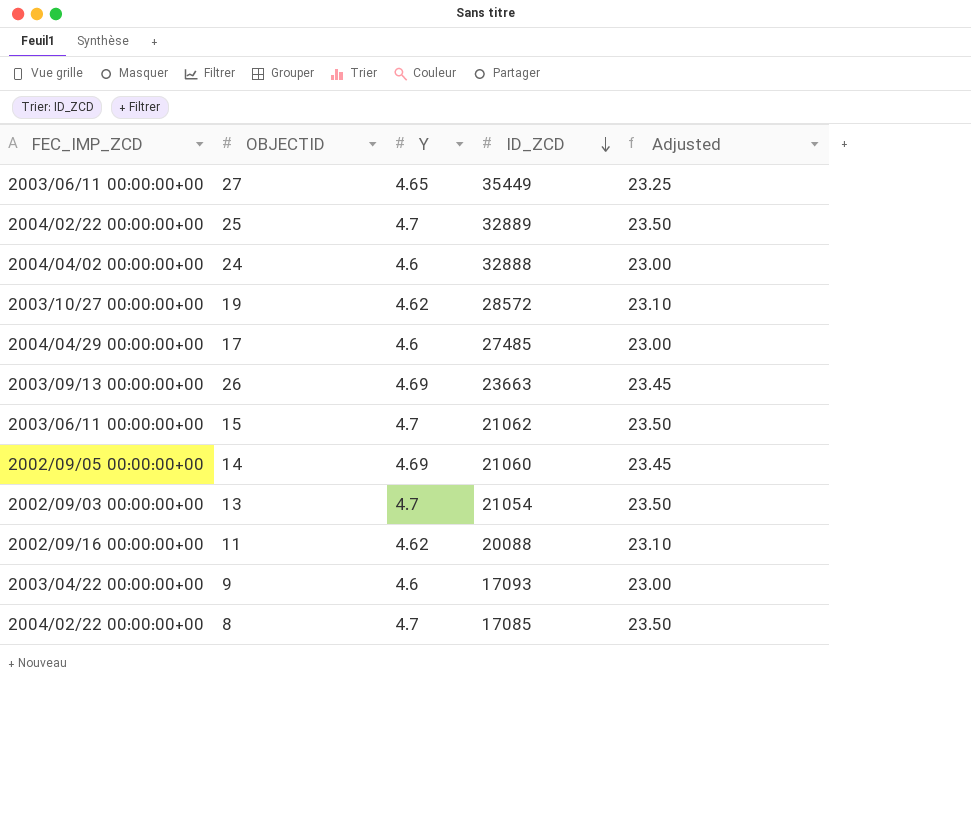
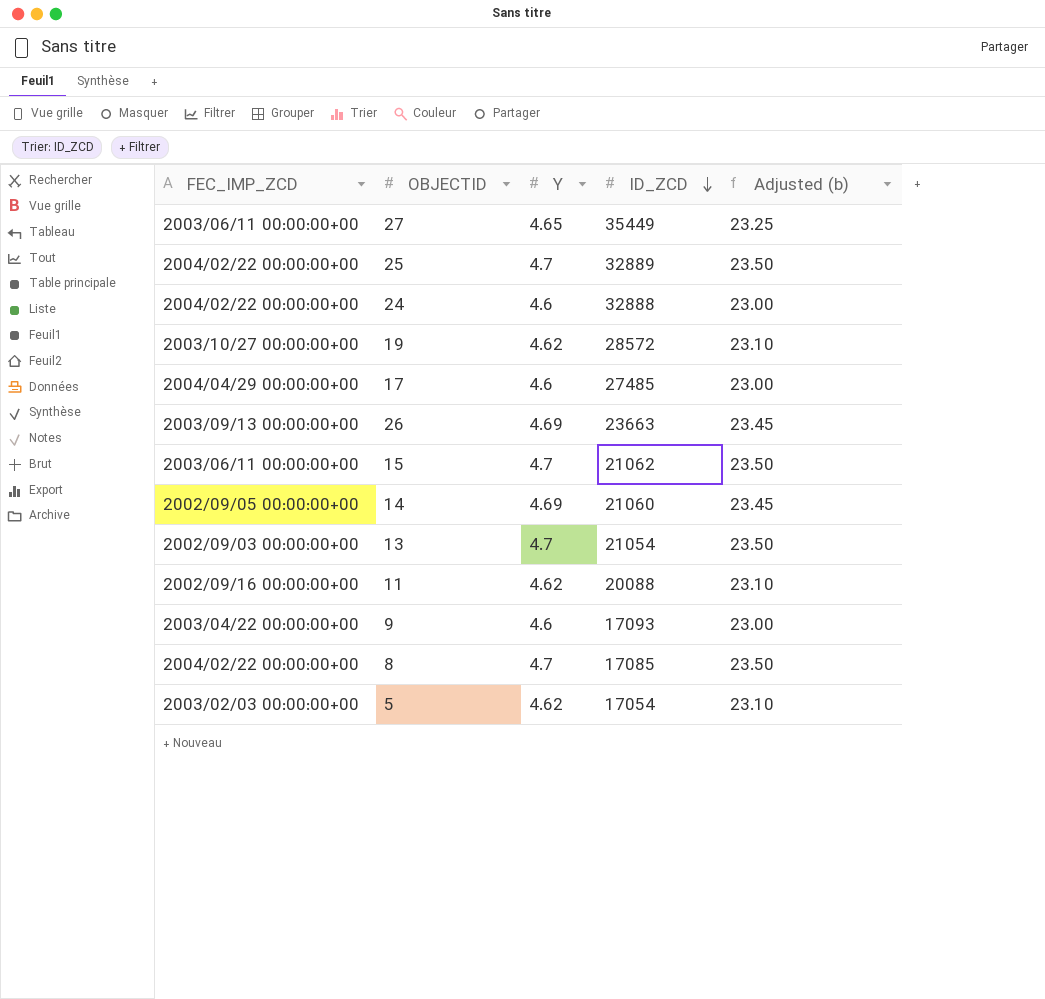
column name: Adjusted -> Adjusted (b)
24 | FEC_IMP_ZCD: 2004/04/02 00:00:00+00 -> 2004/02/22 00:00:00+00
row 5: none -> 2003/02/03 00:00:00+00 | 4.62 | 17054 | 23.10

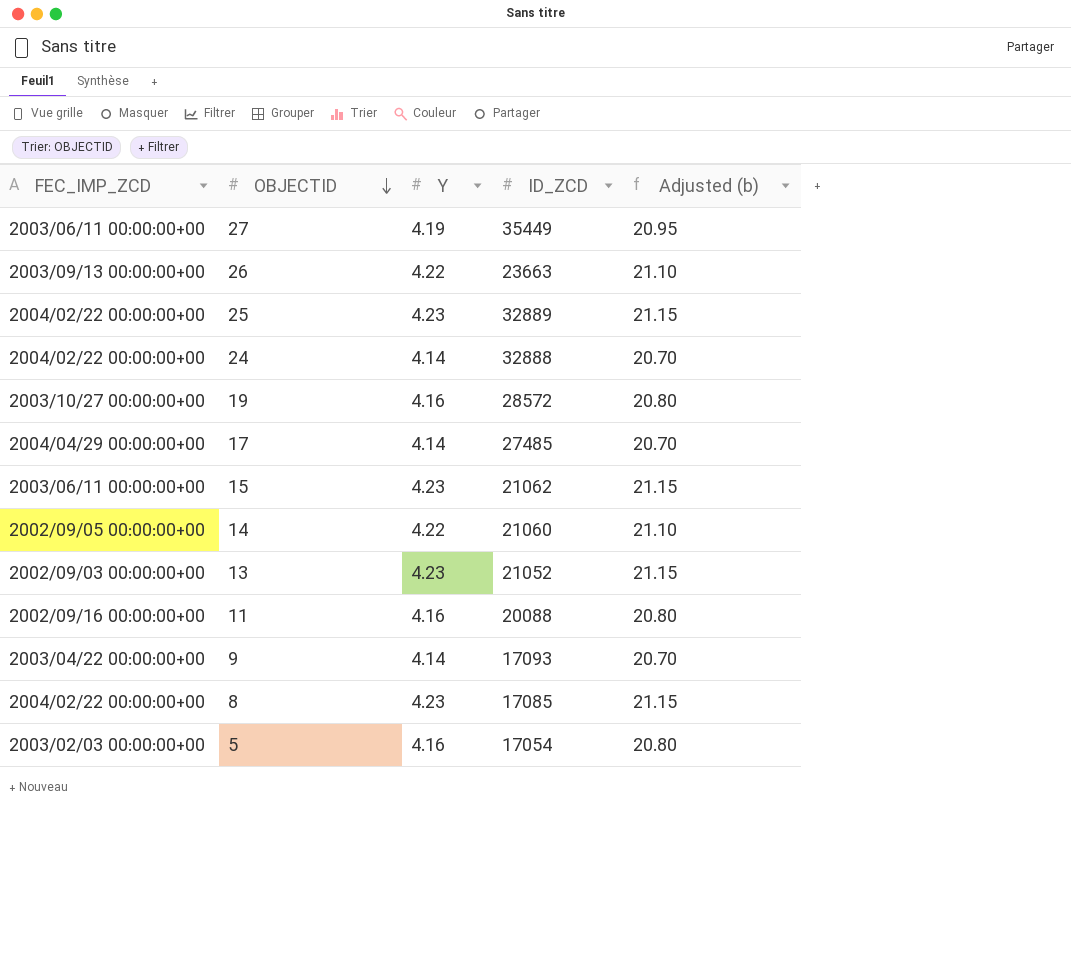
row order: ID_ZCD descending -> OBJECTID descending
27 | Y: 4.65 -> 4.19
27 | Adjusted (b): 23.25 -> 20.95
26 | Y: 4.69 -> 4.22
26 | Adjusted (b): 23.45 -> 21.10
25 | Y: 4.7 -> 4.23
25 | Adjusted (b): 23.50 -> 21.15
24 | Y: 4.6 -> 4.14
24 | Adjusted (b): 23.00 -> 20.70
19 | Y: 4.62 -> 4.16
19 | Adjusted (b): 23.10 -> 20.80
17 | Y: 4.6 -> 4.14
17 | Adjusted (b): 23.00 -> 20.70
15 | Y: 4.7 -> 4.23
15 | Adjusted (b): 23.50 -> 21.15
14 | Y: 4.69 -> 4.22
14 | Adjusted (b): 23.45 -> 21.10
13 | Y: 4.7 -> 4.23
13 | ID_ZCD: 21054 -> 21052
13 | Adjusted (b): 23.50 -> 21.15
11 | Y: 4.62 -> 4.16
11 | Adjusted (b): 23.10 -> 20.80
9 | Y: 4.6 -> 4.14
9 | Adjusted (b): 23.00 -> 20.70
8 | Y: 4.7 -> 4.23
8 | Adjusted (b): 23.50 -> 21.15
5 | Y: 4.62 -> 4.16
5 | Adjusted (b): 23.10 -> 20.80

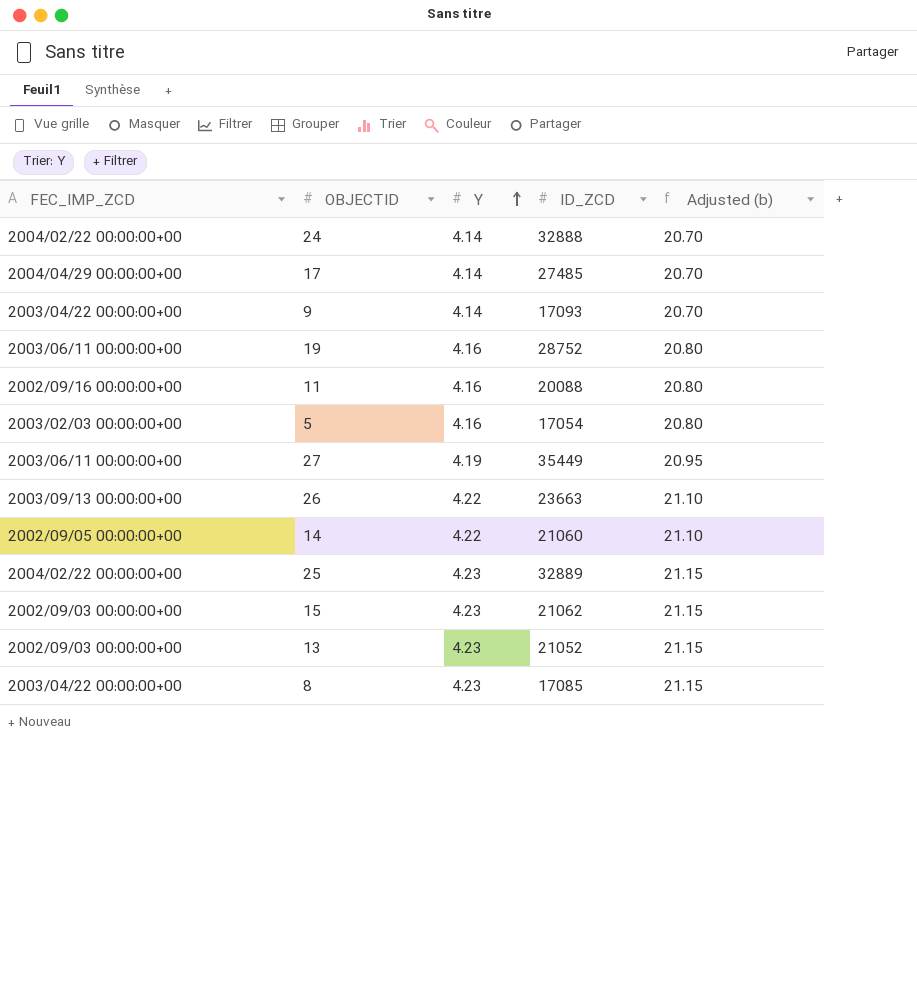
row order: OBJECTID descending -> Y ascending
19 | FEC_IMP_ZCD: 2003/10/27 00:00:00+00 -> 2003/06/11 00:00:00+00
19 | ID_ZCD: 28572 -> 28752
15 | FEC_IMP_ZCD: 2003/06/11 00:00:00+00 -> 2002/09/03 00:00:00+00
8 | FEC_IMP_ZCD: 2004/02/22 00:00:00+00 -> 2003/04/22 00:00:00+00

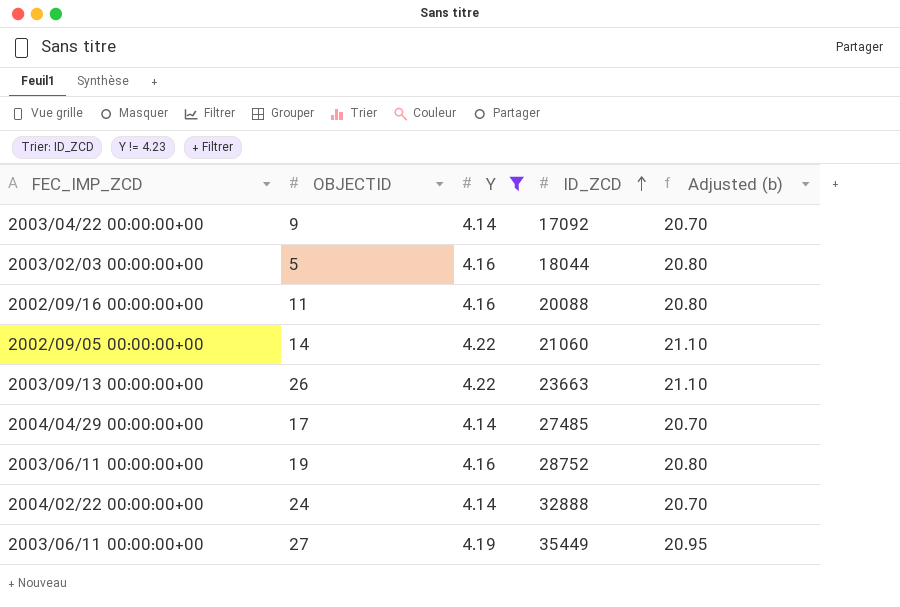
filter: none -> Y != 4.23
row order: Y ascending -> ID_ZCD ascending
9 | ID_ZCD: 17093 -> 17092
5 | ID_ZCD: 17054 -> 18044

